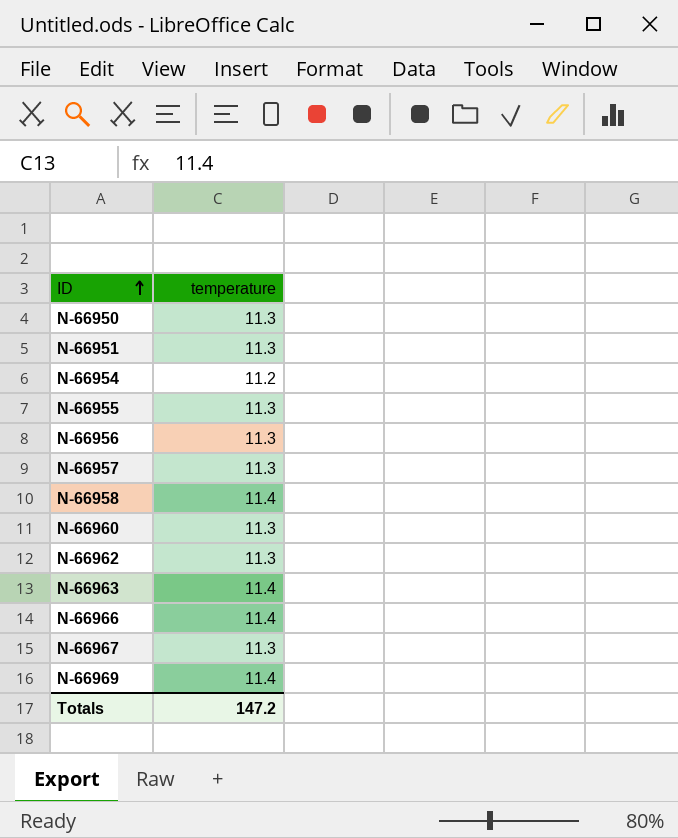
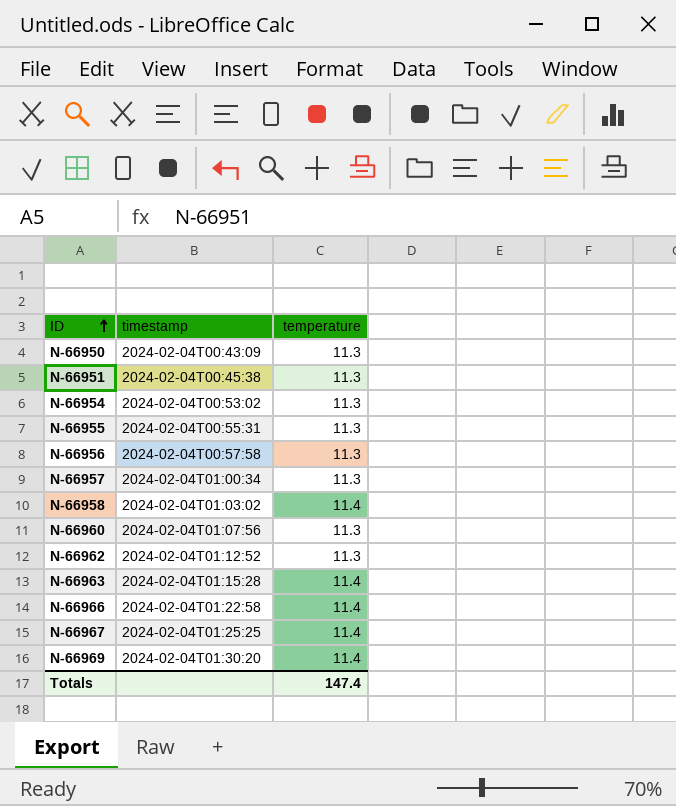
column timestamp | position: none -> 2
N-66954 | temperature: 11.2 -> 11.3
N-66967 | temperature: 11.3 -> 11.4
Totals | temperature: 147.2 -> 147.4

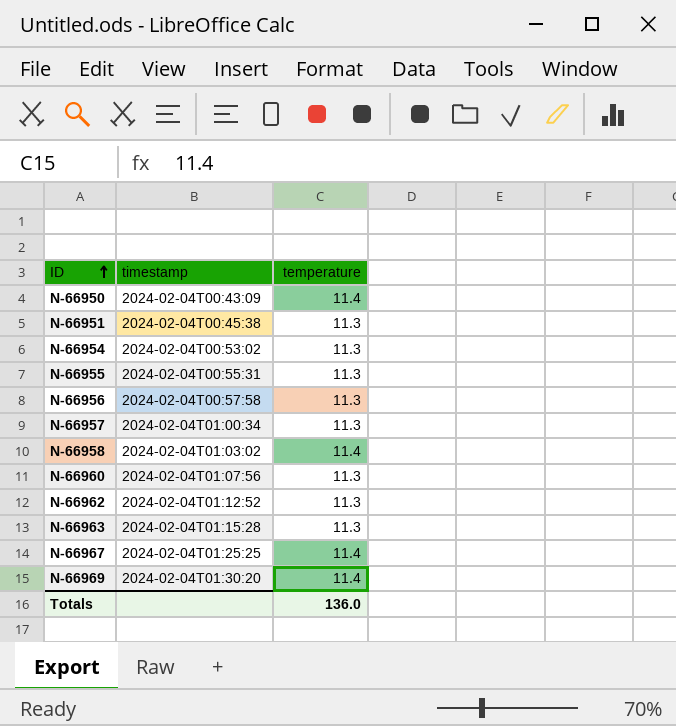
row N-66966: 2024-02-04T01:22:58 | 11.4 -> none
N-66950 | temperature: 11.3 -> 11.4
N-66963 | temperature: 11.4 -> 11.3
Totals | temperature: 147.4 -> 136.0

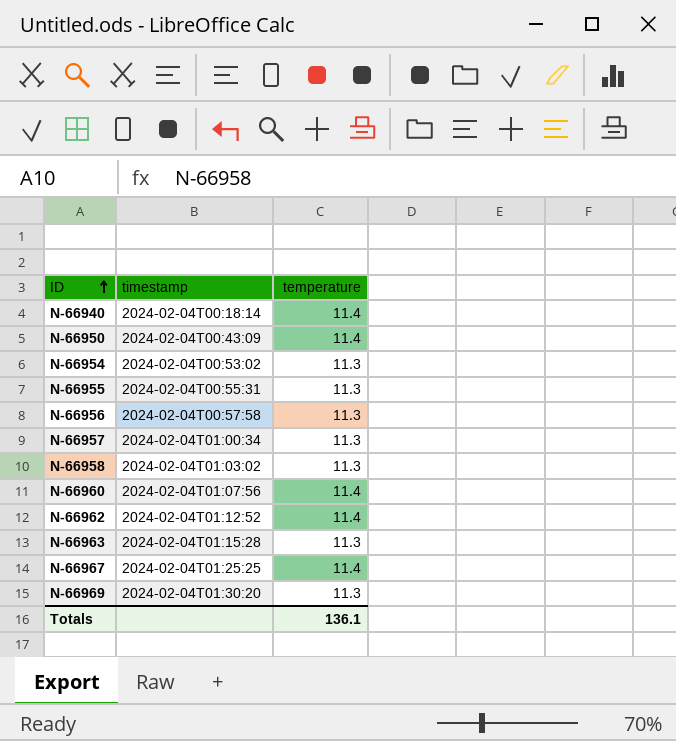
row N-66951: 2024-02-04T00:45:38 | 11.3 -> none
row N-66940: none -> 2024-02-04T00:18:14 | 11.4
N-66958 | temperature: 11.4 -> 11.3
N-66960 | temperature: 11.3 -> 11.4
N-66962 | temperature: 11.3 -> 11.4
N-66969 | temperature: 11.4 -> 11.3
Totals | temperature: 136.0 -> 136.1

